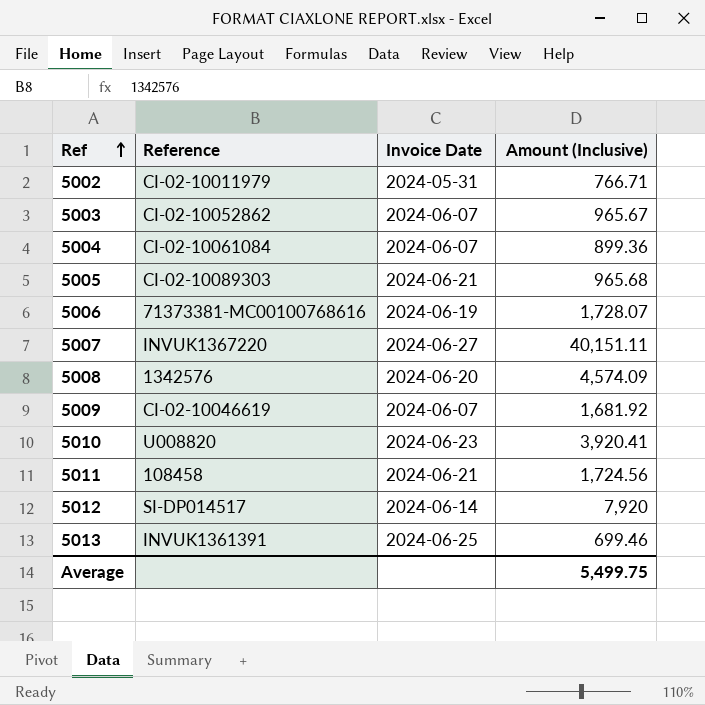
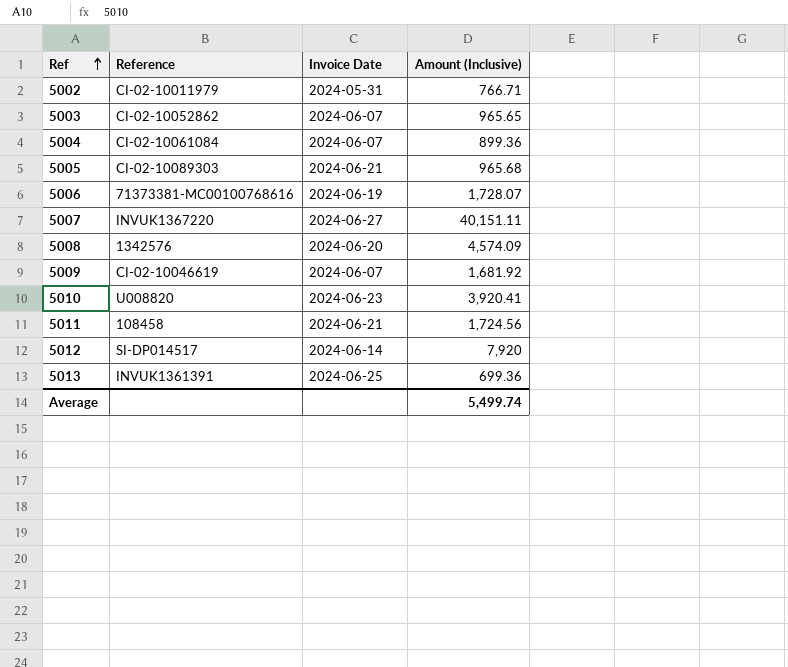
5003 | Amount (Inclusive): 965.67 -> 965.65
5013 | Amount (Inclusive): 699.46 -> 699.36
Average | Amount (Inclusive): 5,499.75 -> 5,499.74

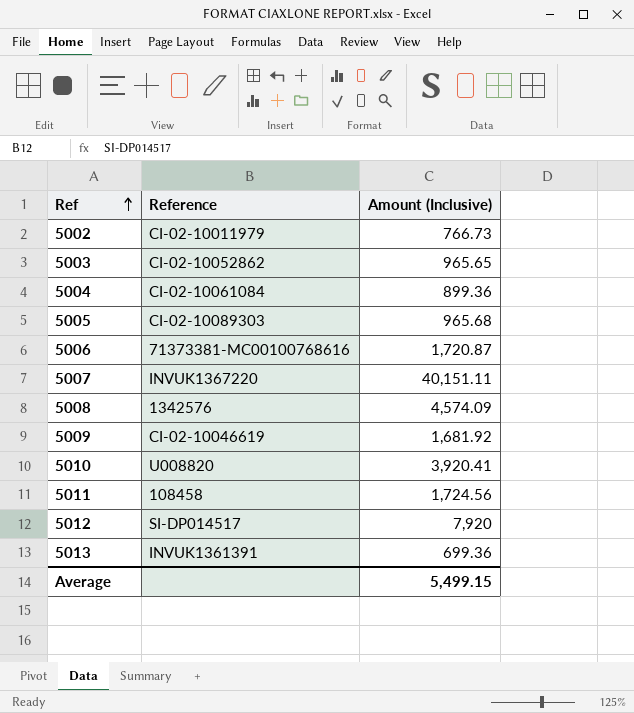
column Invoice Date | position: 3 -> none
5002 | Amount (Inclusive): 766.71 -> 766.73
5006 | Amount (Inclusive): 1,728.07 -> 1,720.87
Average | Amount (Inclusive): 5,499.74 -> 5,499.15

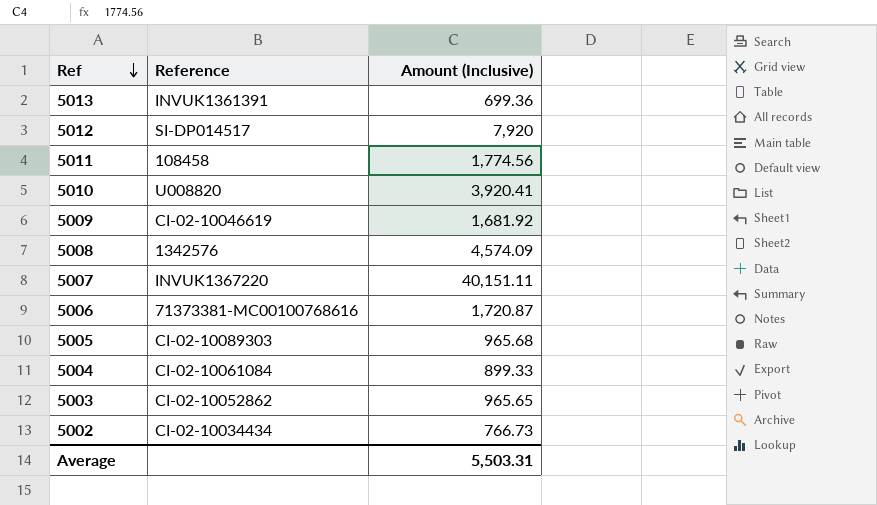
row order: Ref ascending -> Ref descending
5011 | Amount (Inclusive): 1,724.56 -> 1,774.56
5004 | Amount (Inclusive): 899.36 -> 899.33
5002 | Reference: CI-02-10011979 -> CI-02-10034434
Average | Amount (Inclusive): 5,499.15 -> 5,503.31

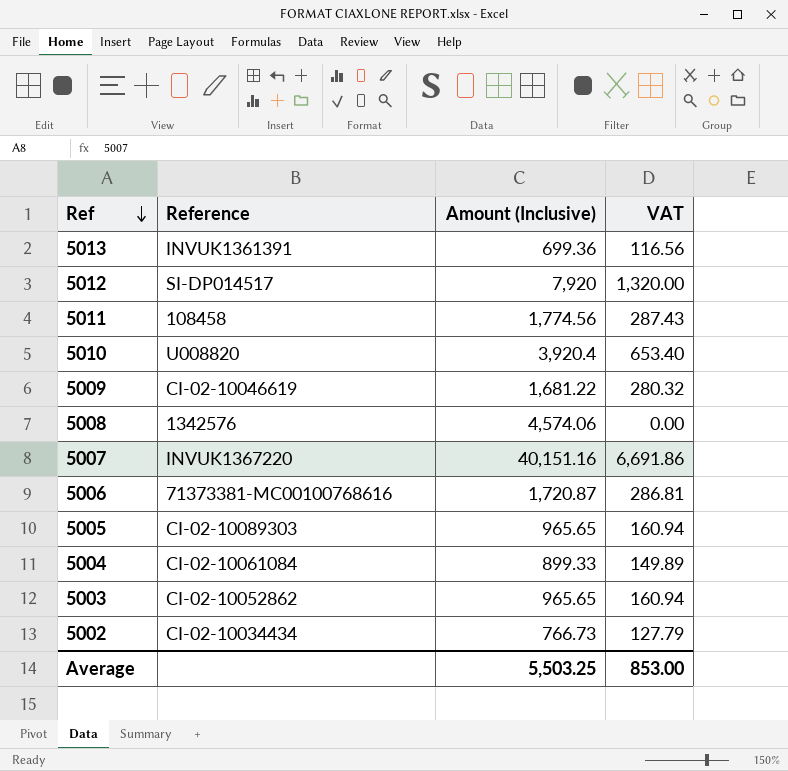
column VAT | position: none -> 4
5010 | Amount (Inclusive): 3,920.41 -> 3,920.4
5009 | Amount (Inclusive): 1,681.92 -> 1,681.22
5008 | Amount (Inclusive): 4,574.09 -> 4,574.06
5007 | Amount (Inclusive): 40,151.11 -> 40,151.16
5005 | Amount (Inclusive): 965.68 -> 965.65
Average | Amount (Inclusive): 5,503.31 -> 5,503.25

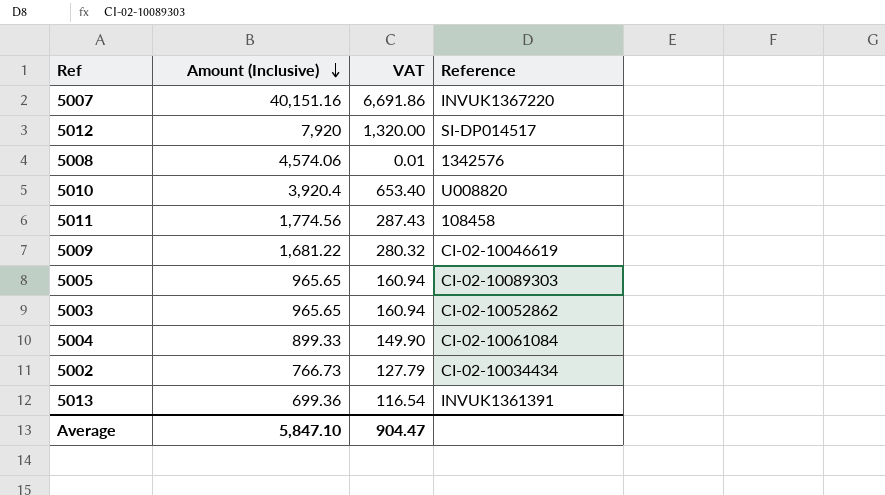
row order: Ref descending -> Amount (Inclusive) descending
column Reference | position: 2 -> 4
row 5006: 71373381-MC00100768616 | 1,720.87 | 286.81 -> none
5008 | VAT: 0.00 -> 0.01
5004 | VAT: 149.89 -> 149.90
5013 | VAT: 116.56 -> 116.54
Average | Amount (Inclusive): 5,503.25 -> 5,847.10
Average | VAT: 853.00 -> 904.47

